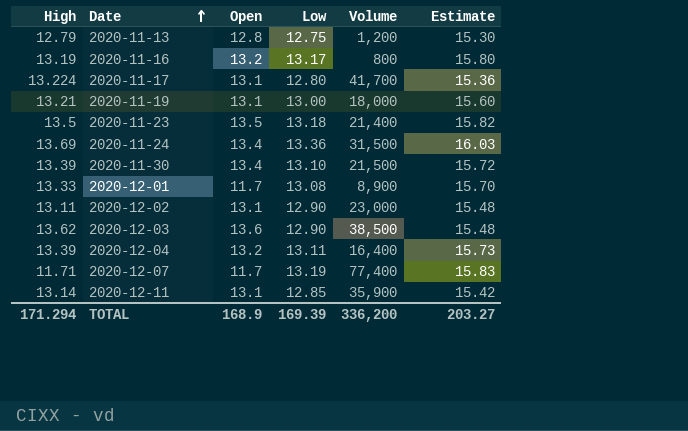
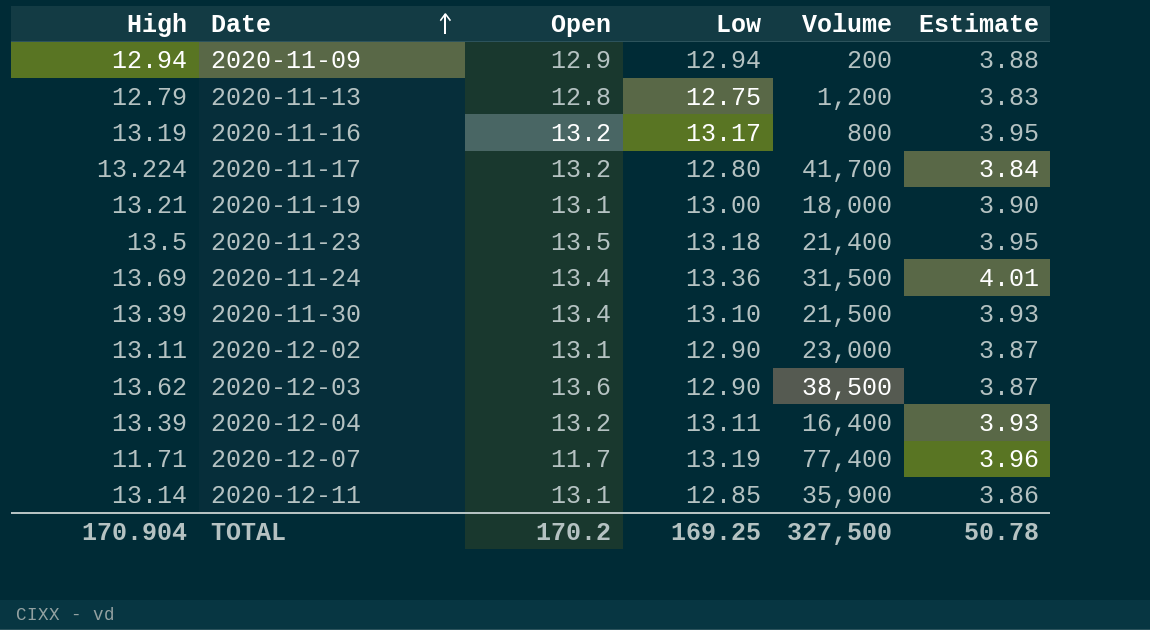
column Estimate | formula: [Low] * 1.2 -> [Low] * 0.3
row 2020-12-01: 13.33 | 11.7 | 13.08 | 8,900 | 15.70 -> none
row 2020-11-09: none -> 12.94 | 12.9 | 12.94 | 200 | 3.88
2020-11-17 | Open: 13.1 -> 13.2
TOTAL | High: 171.294 -> 170.904
TOTAL | Open: 168.9 -> 170.2
TOTAL | Low: 169.39 -> 169.25
TOTAL | Volume: 336,200 -> 327,500
TOTAL | Estimate: 203.27 -> 50.78

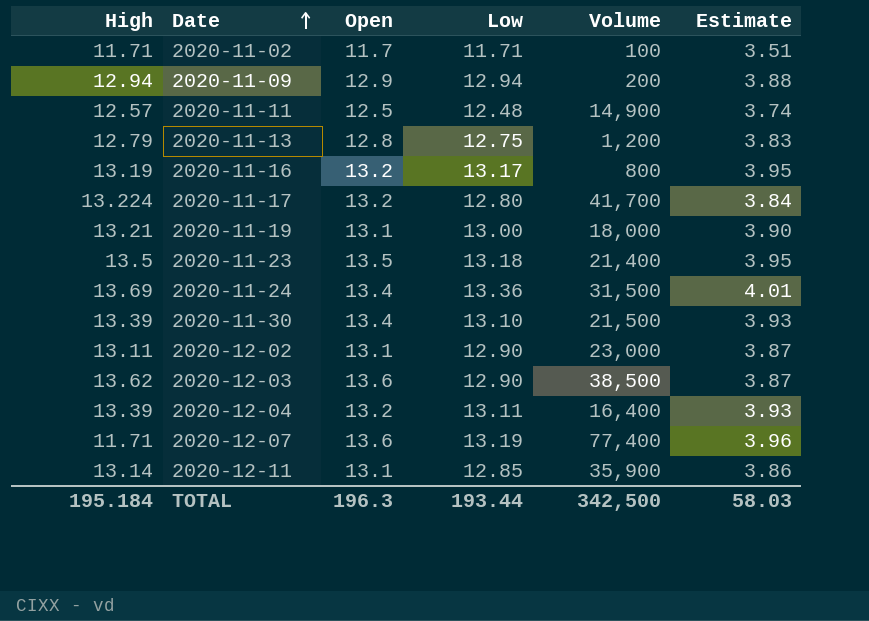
row 2020-11-02: none -> 11.71 | 11.7 | 11.71 | 100 | 3.51
row 2020-11-11: none -> 12.57 | 12.5 | 12.48 | 14,900 | 3.74
2020-12-07 | Open: 11.7 -> 13.6
TOTAL | High: 170.904 -> 195.184
TOTAL | Open: 170.2 -> 196.3
TOTAL | Low: 169.25 -> 193.44
TOTAL | Volume: 327,500 -> 342,500
TOTAL | Estimate: 50.78 -> 58.03

